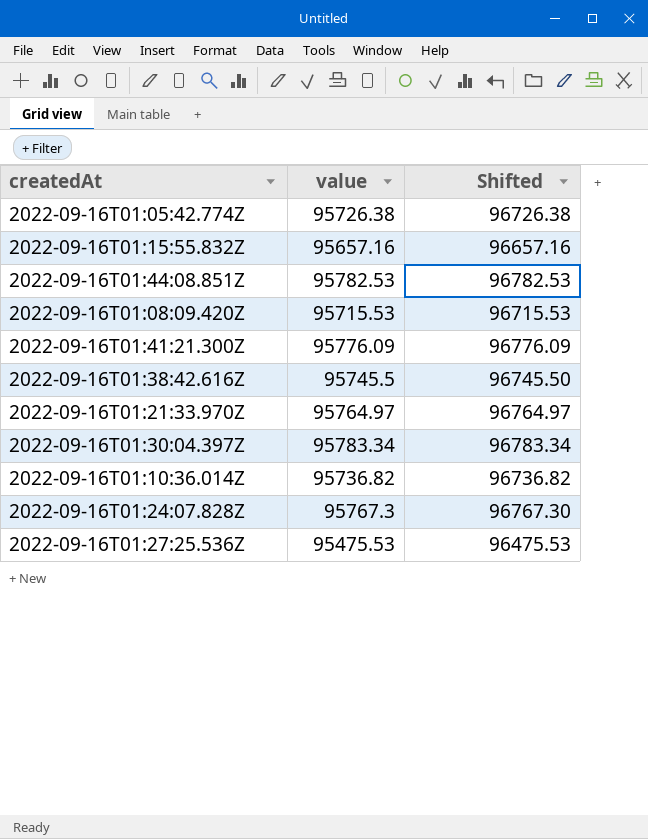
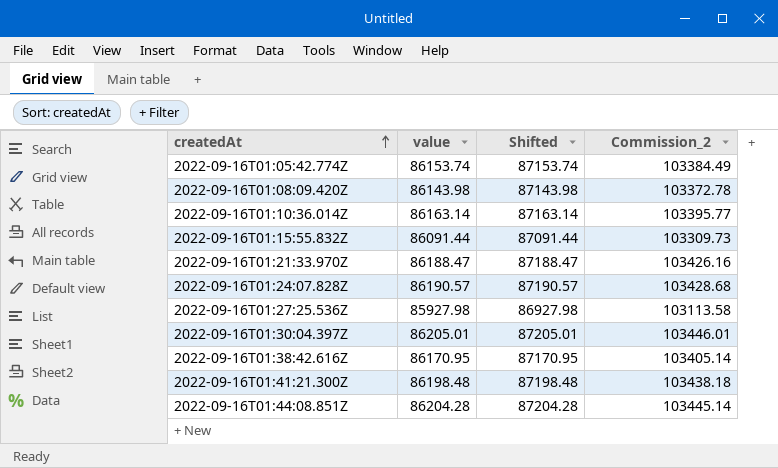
row order: none -> createdAt ascending
column Commission_2 | formula: none -> [value] * 1.2
2022-09-16T01:05:42.774Z | value: 95726.38 -> 86153.74
2022-09-16T01:05:42.774Z | Shifted: 96726.38 -> 87153.74
2022-09-16T01:08:09.420Z | value: 95715.53 -> 86143.98
2022-09-16T01:08:09.420Z | Shifted: 96715.53 -> 87143.98
2022-09-16T01:10:36.014Z | value: 95736.82 -> 86163.14
2022-09-16T01:10:36.014Z | Shifted: 96736.82 -> 87163.14
2022-09-16T01:15:55.832Z | value: 95657.16 -> 86091.44
2022-09-16T01:15:55.832Z | Shifted: 96657.16 -> 87091.44
2022-09-16T01:21:33.970Z | value: 95764.97 -> 86188.47
2022-09-16T01:21:33.970Z | Shifted: 96764.97 -> 87188.47
2022-09-16T01:24:07.828Z | value: 95767.3 -> 86190.57
2022-09-16T01:24:07.828Z | Shifted: 96767.30 -> 87190.57
2022-09-16T01:27:25.536Z | value: 95475.53 -> 85927.98
2022-09-16T01:27:25.536Z | Shifted: 96475.53 -> 86927.98
2022-09-16T01:30:04.397Z | value: 95783.34 -> 86205.01
2022-09-16T01:30:04.397Z | Shifted: 96783.34 -> 87205.01
2022-09-16T01:38:42.616Z | value: 95745.5 -> 86170.95
2022-09-16T01:38:42.616Z | Shifted: 96745.50 -> 87170.95
2022-09-16T01:41:21.300Z | value: 95776.09 -> 86198.48
2022-09-16T01:41:21.300Z | Shifted: 96776.09 -> 87198.48
2022-09-16T01:44:08.851Z | value: 95782.53 -> 86204.28
2022-09-16T01:44:08.851Z | Shifted: 96782.53 -> 87204.28

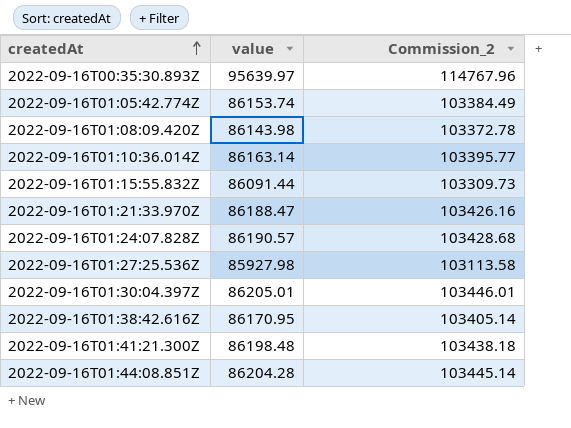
column Shifted | formula: [value] + 1000 -> none
row 2022-09-16T00:35:30.893Z: none -> 95639.97 | 114767.96

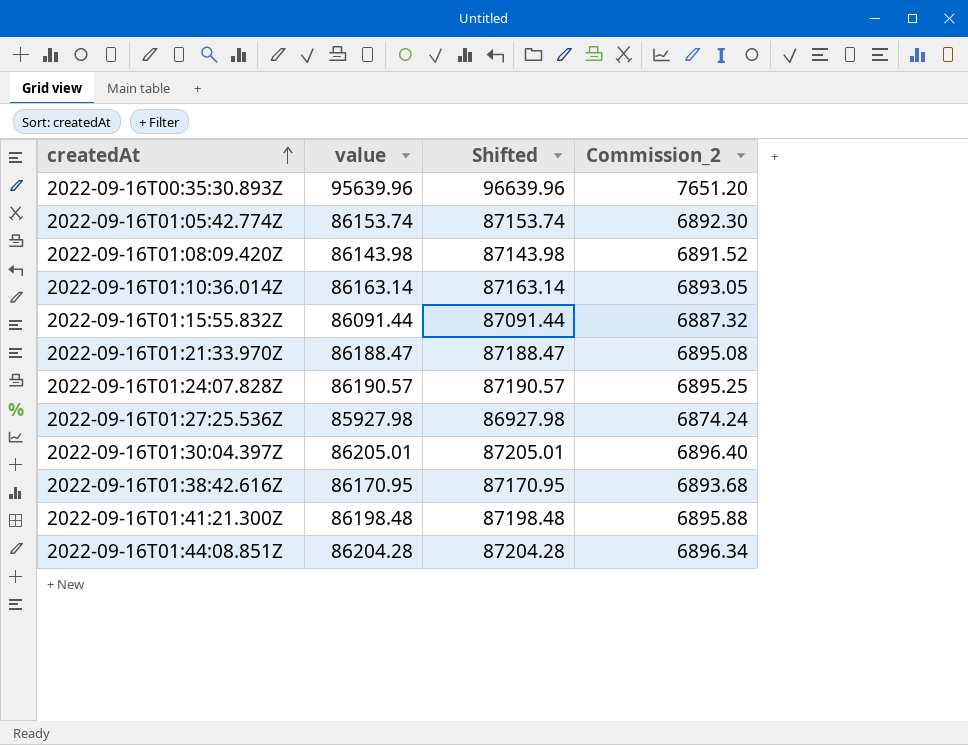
column Shifted | formula: none -> [value] + 1000
column Commission_2 | formula: [value] * 1.2 -> [value] * 0.08
2022-09-16T00:35:30.893Z | value: 95639.97 -> 95639.96

